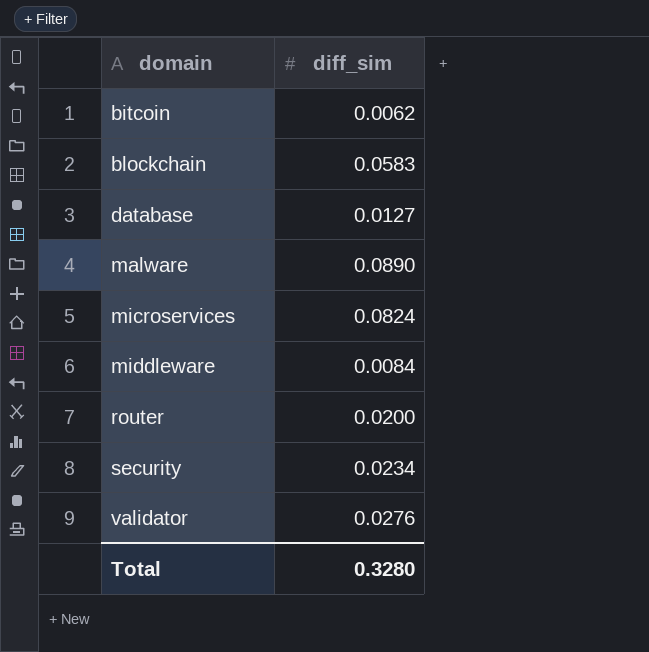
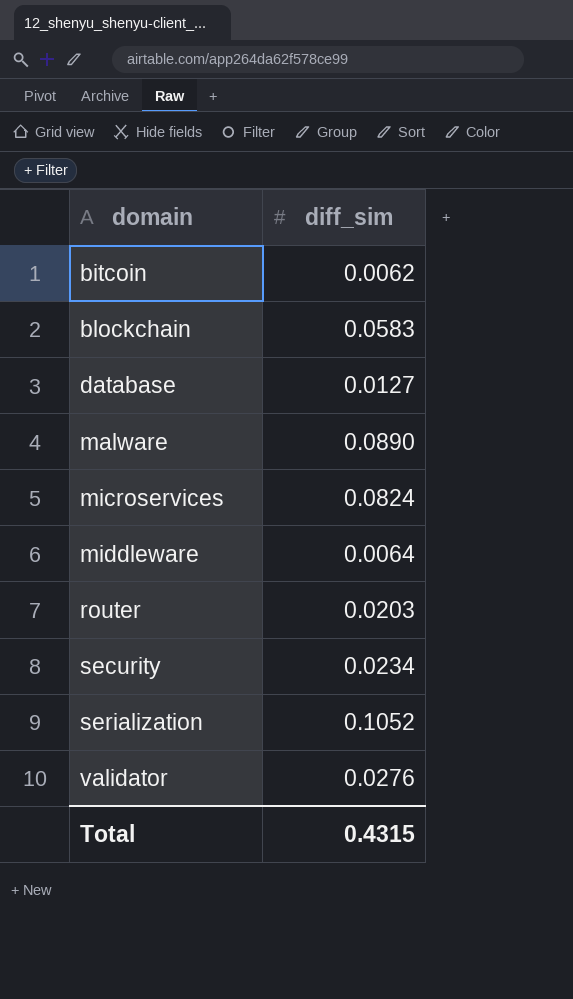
middleware | diff_sim: 0.0084 -> 0.0064
router | diff_sim: 0.0200 -> 0.0203
row serialization: none -> 0.1052
Total | diff_sim: 0.3280 -> 0.4315

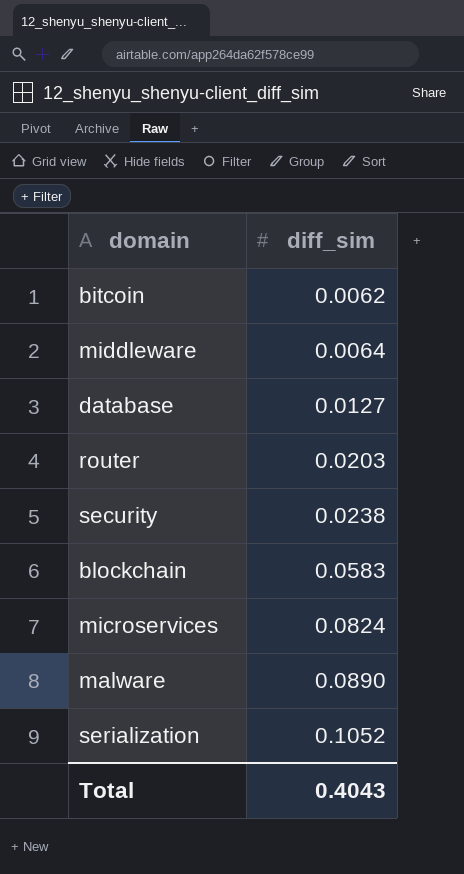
row order: domain ascending -> diff_sim ascending
row validator: 0.0276 -> none
security | diff_sim: 0.0234 -> 0.0238
Total | diff_sim: 0.4315 -> 0.4043

